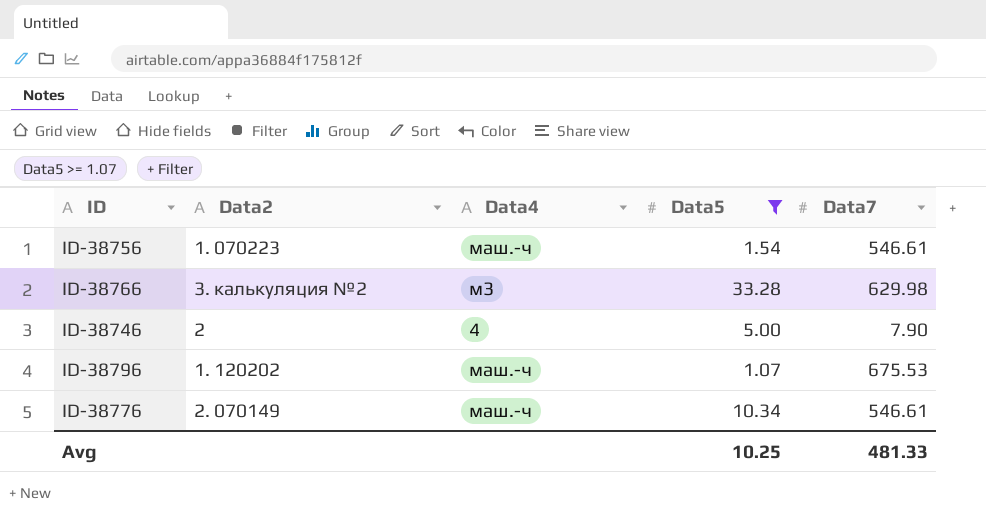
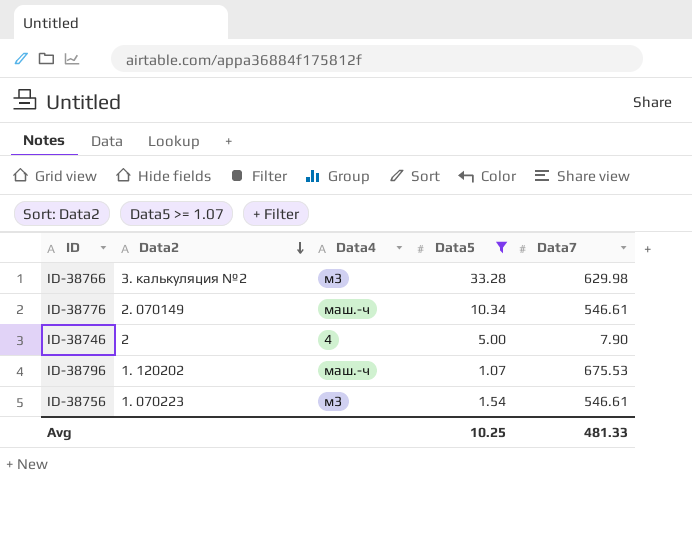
row order: none -> Data2 descending
ID-38756 | Data4: маш.-ч -> м3

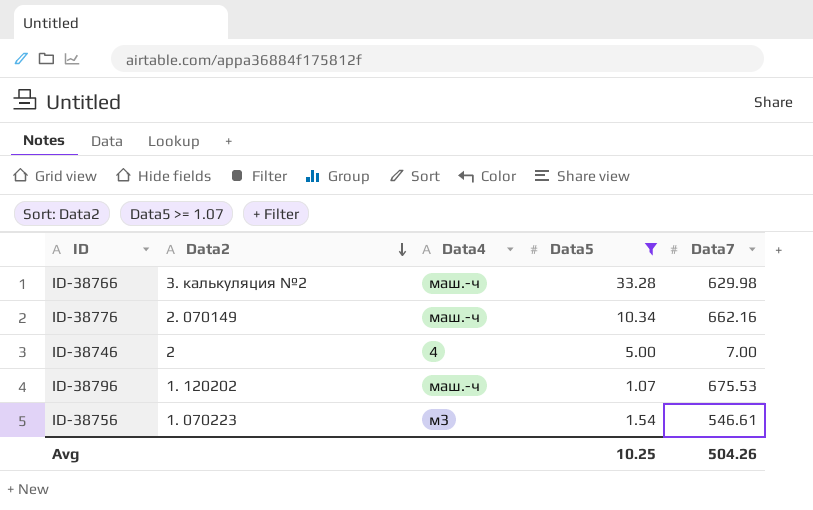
ID-38766 | Data4: м3 -> маш.-ч
ID-38776 | Data7: 546.61 -> 662.16
ID-38746 | Data7: 7.90 -> 7.00
Avg | Data7: 481.33 -> 504.26

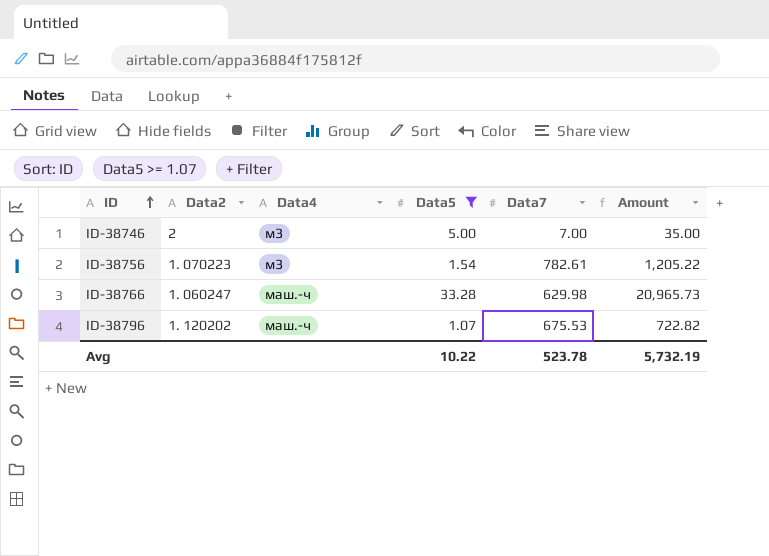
row order: Data2 descending -> ID ascending
column Amount | formula: none -> [Data5] * [Data7]
row ID-38776: 2. 070149 | маш.-ч | 10.34 | 662.16 -> none
ID-38746 | Data4: 4 -> м3
ID-38756 | Data7: 546.61 -> 782.61
ID-38766 | Data2: 3. калькуляция №2 -> 1. 060247
Avg | Data5: 10.25 -> 10.22
Avg | Data7: 504.26 -> 523.78

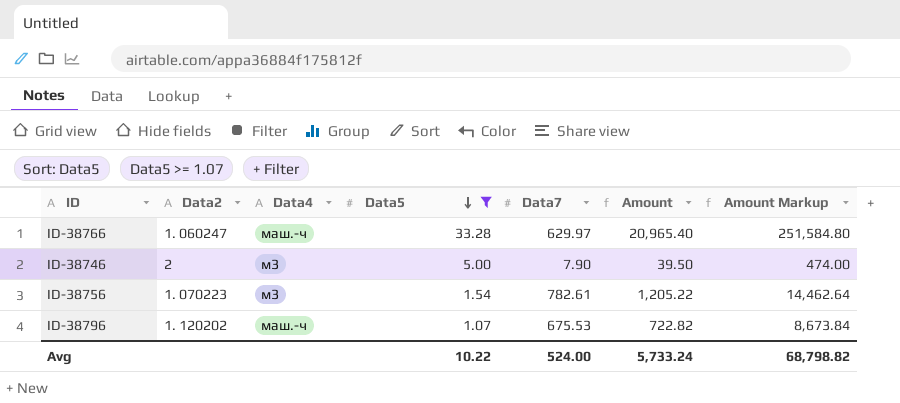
row order: ID ascending -> Data5 descending
column Amount Markup | formula: none -> [Amount] * 12
ID-38766 | Data7: 629.98 -> 629.97
ID-38766 | Amount: 20,965.73 -> 20,965.40
ID-38746 | Data7: 7.00 -> 7.90
ID-38746 | Amount: 35.00 -> 39.50
Avg | Data7: 523.78 -> 524.00
Avg | Amount: 5,732.19 -> 5,733.24

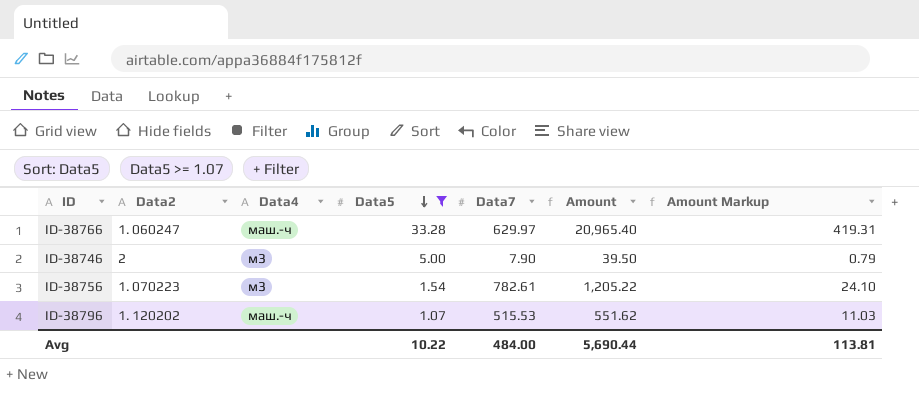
column Amount Markup | formula: [Amount] * 12 -> [Amount] * 0.02
ID-38796 | Data7: 675.53 -> 515.53
ID-38796 | Amount: 722.82 -> 551.62
Avg | Data7: 524.00 -> 484.00
Avg | Amount: 5,733.24 -> 5,690.44
Avg | Amount Markup: 68,798.82 -> 113.81

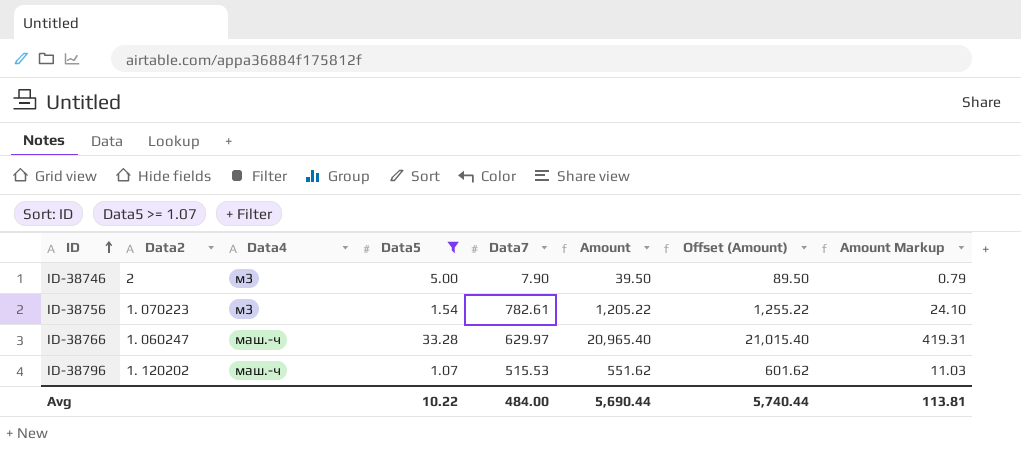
row order: Data5 descending -> ID ascending
column Offset (Amount) | formula: none -> [Amount] + 50

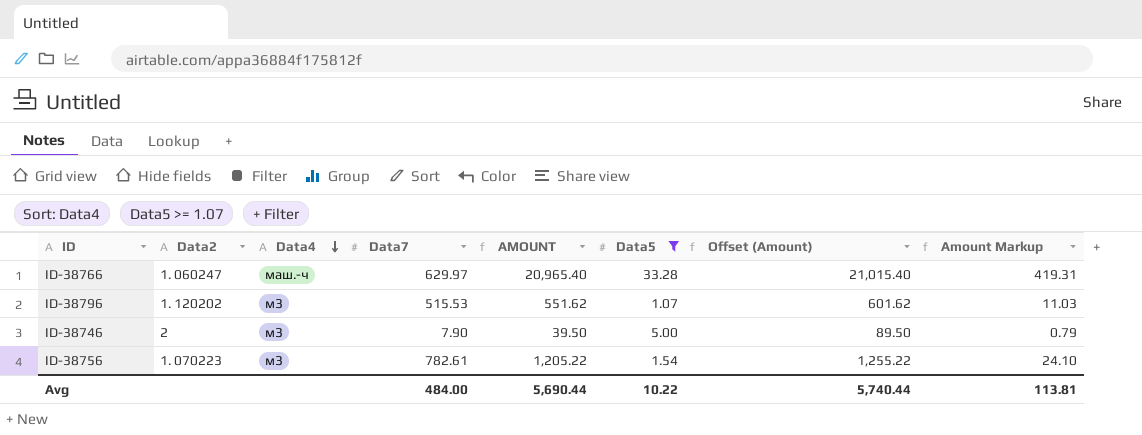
row order: ID ascending -> Data4 descending
column name: Amount -> AMOUNT
column Data5 | position: 4 -> 6
ID-38796 | Data4: маш.-ч -> м3

